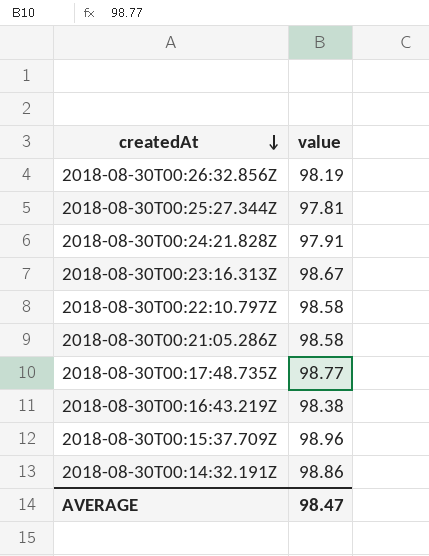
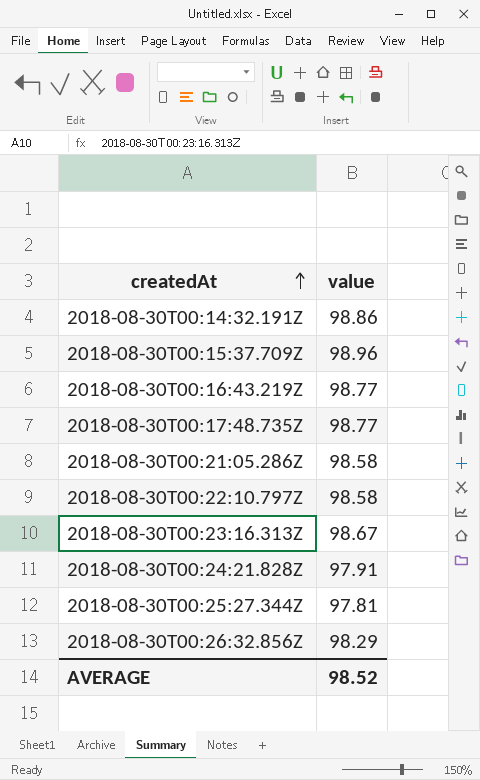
row order: createdAt descending -> createdAt ascending
2018-08-30T00:16:43.219Z | value: 98.38 -> 98.77
2018-08-30T00:26:32.856Z | value: 98.19 -> 98.29
AVERAGE | value: 98.47 -> 98.52

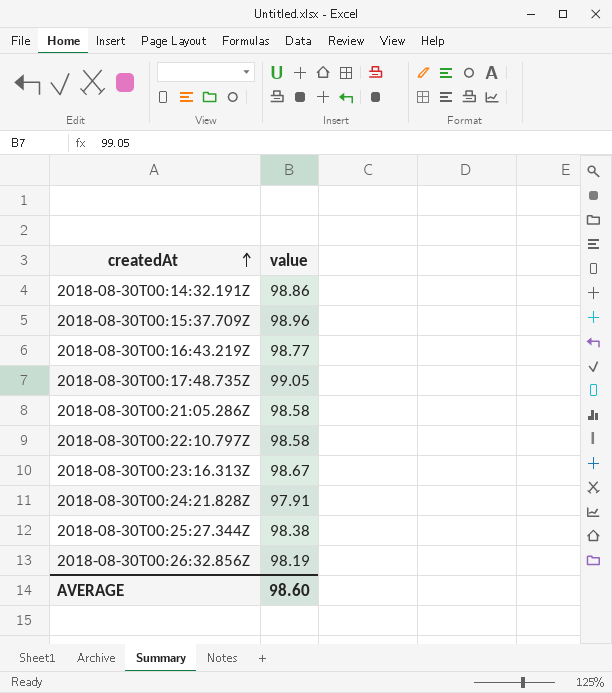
2018-08-30T00:17:48.735Z | value: 98.77 -> 99.05
2018-08-30T00:25:27.344Z | value: 97.81 -> 98.38
2018-08-30T00:26:32.856Z | value: 98.29 -> 98.19
AVERAGE | value: 98.52 -> 98.60

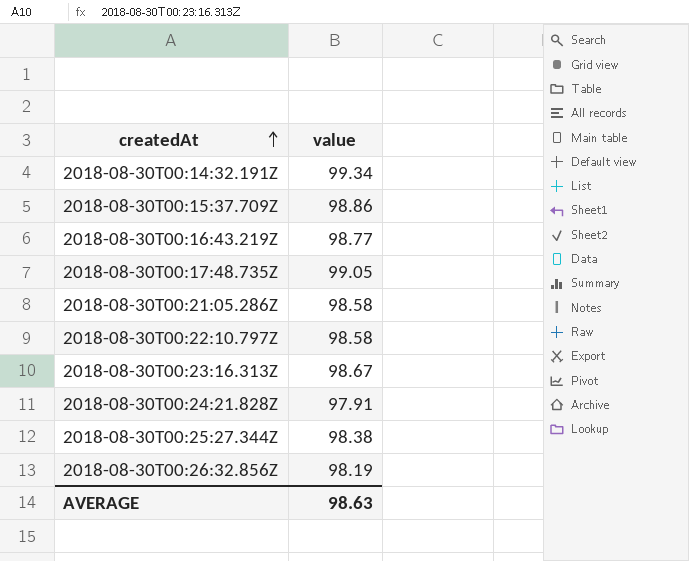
2018-08-30T00:14:32.191Z | value: 98.86 -> 99.34
2018-08-30T00:15:37.709Z | value: 98.96 -> 98.86
AVERAGE | value: 98.60 -> 98.63

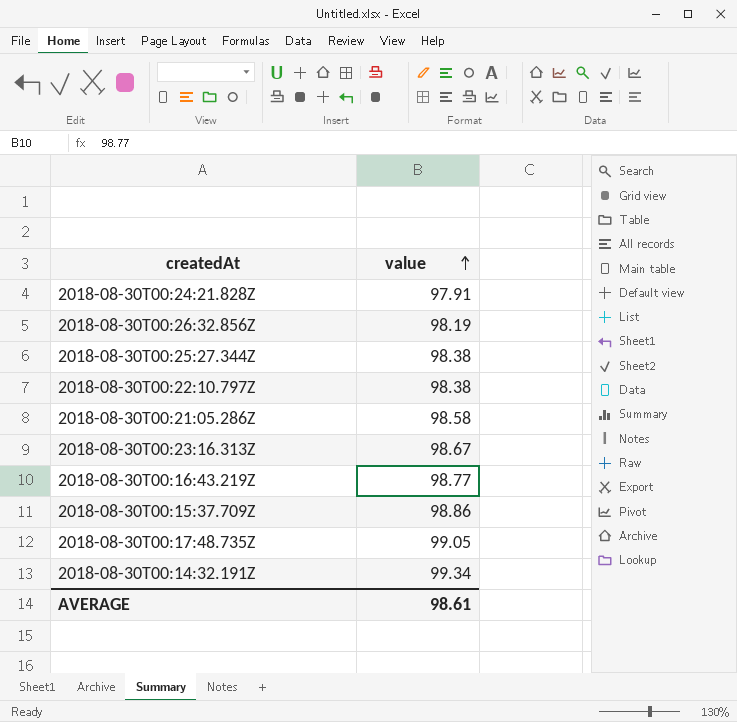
row order: createdAt ascending -> value ascending
2018-08-30T00:22:10.797Z | value: 98.58 -> 98.38
AVERAGE | value: 98.63 -> 98.61

